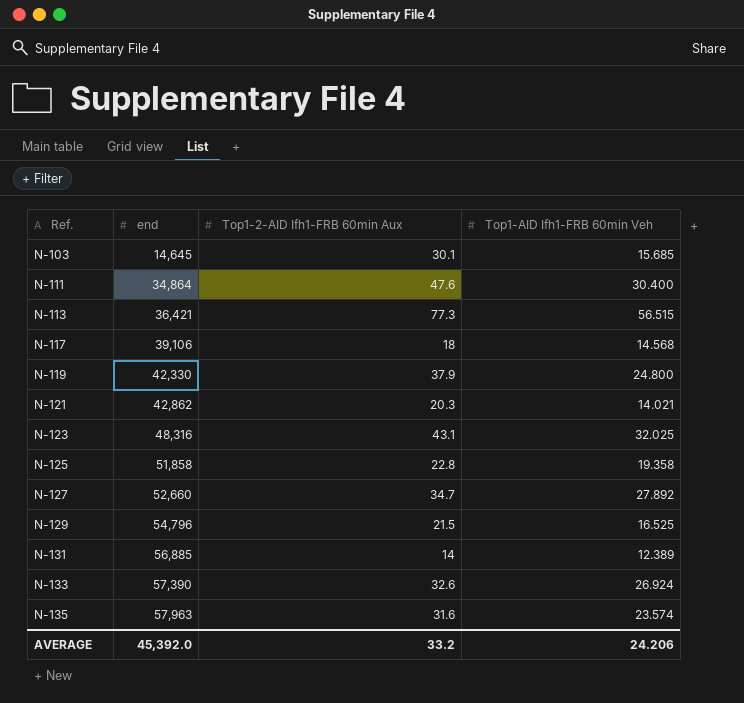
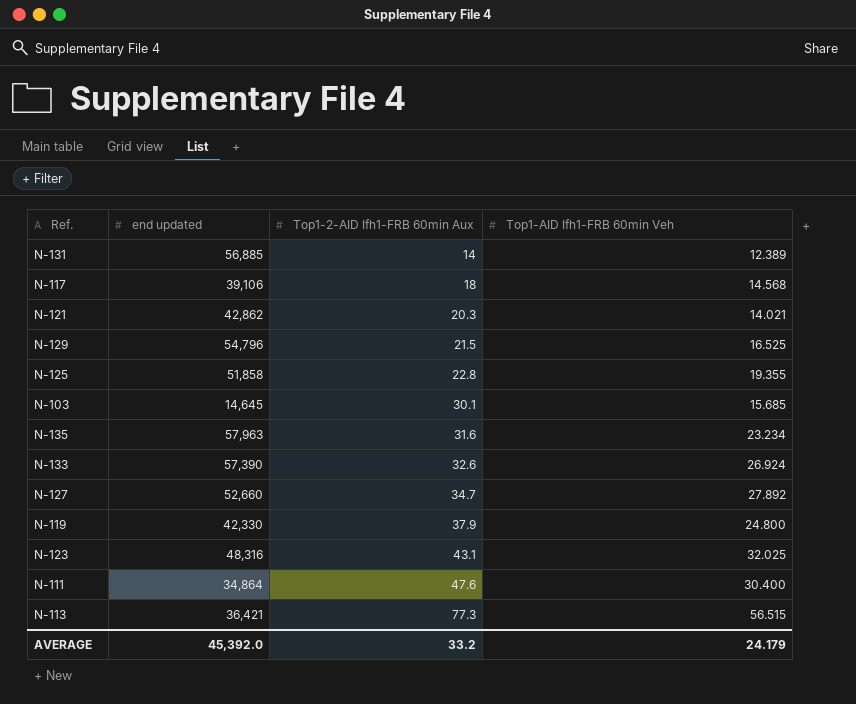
row order: Ref. ascending -> Top1-2-AID Ifh1-FRB 60min Aux ascending
column name: end -> end updated
N-125 | Top1-AID Ifh1-FRB 60min Veh: 19.358 -> 19.355
N-135 | Top1-AID Ifh1-FRB 60min Veh: 23.574 -> 23.234
AVERAGE | Top1-AID Ifh1-FRB 60min Veh: 24.206 -> 24.179

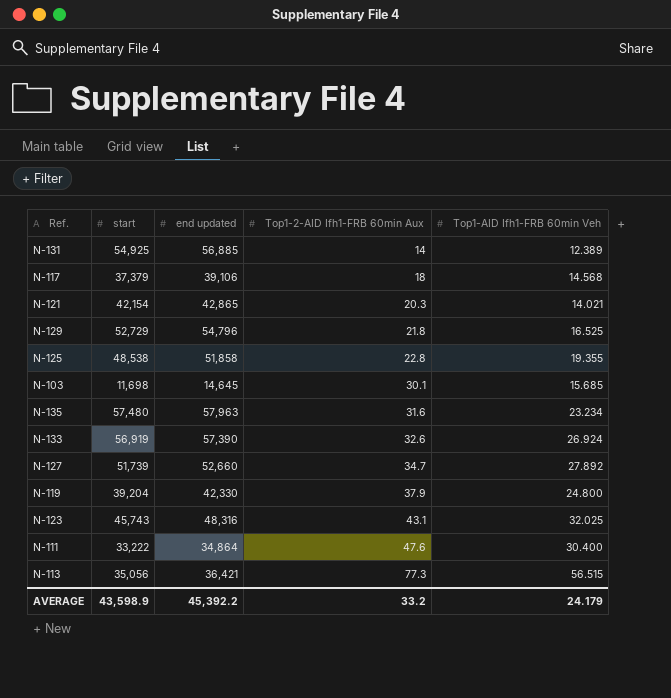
column start | position: none -> 2
N-121 | end updated: 42,862 -> 42,865
N-129 | Top1-2-AID Ifh1-FRB 60min Aux: 21.5 -> 21.8
AVERAGE | end updated: 45,392.0 -> 45,392.2

